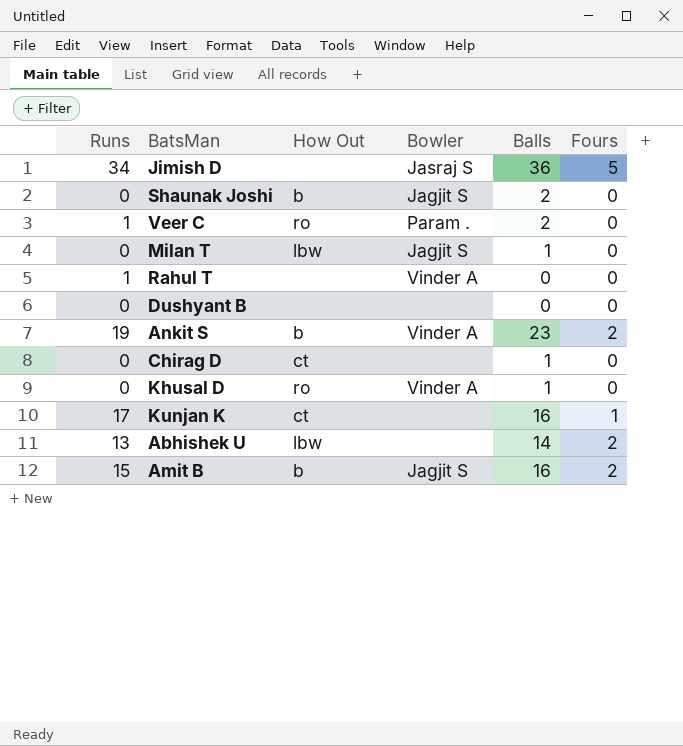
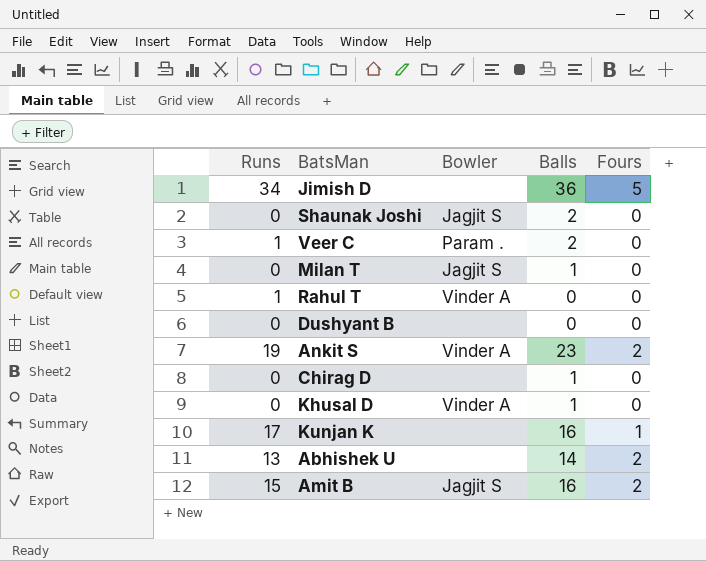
column How Out | position: 3 -> none
Jimish D | Bowler: Jasraj S -> none

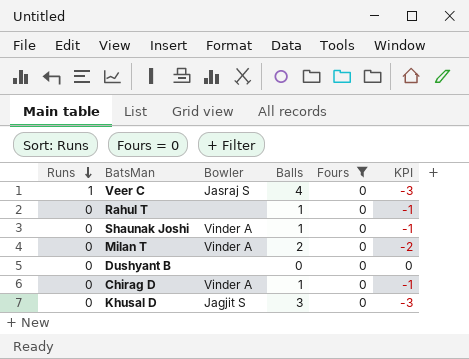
filter: none -> Fours = 0
row order: none -> Runs descending
column KPI | formula: none -> [Runs] - [Balls]
Veer C | Bowler: Param . -> Jasraj S
Veer C | Balls: 2 -> 4
Rahul T | Runs: 1 -> 0
Rahul T | Bowler: Vinder A -> none
Rahul T | Balls: 0 -> 1
Shaunak Joshi | Bowler: Jagjit S -> Vinder A
Shaunak Joshi | Balls: 2 -> 1
Milan T | Bowler: Jagjit S -> Vinder A
Milan T | Balls: 1 -> 2
Chirag D | Bowler: none -> Vinder A
Khusal D | Bowler: Vinder A -> Jagjit S
Khusal D | Balls: 1 -> 3

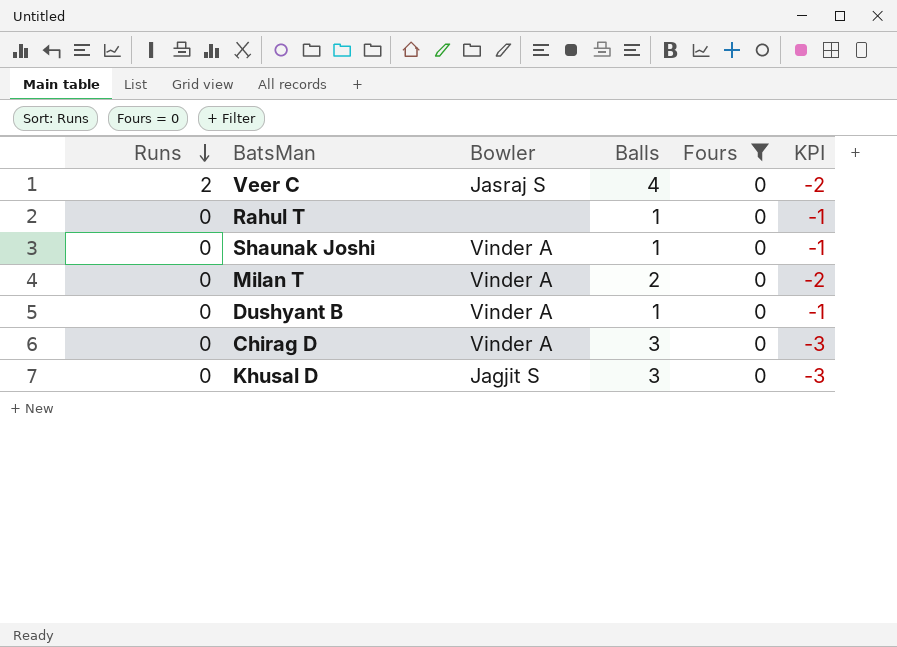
Veer C | Runs: 1 -> 2
Veer C | KPI: -3 -> -2
Dushyant B | Bowler: none -> Vinder A
Dushyant B | Balls: 0 -> 1
Dushyant B | KPI: 0 -> -1
Chirag D | Balls: 1 -> 3
Chirag D | KPI: -1 -> -3

